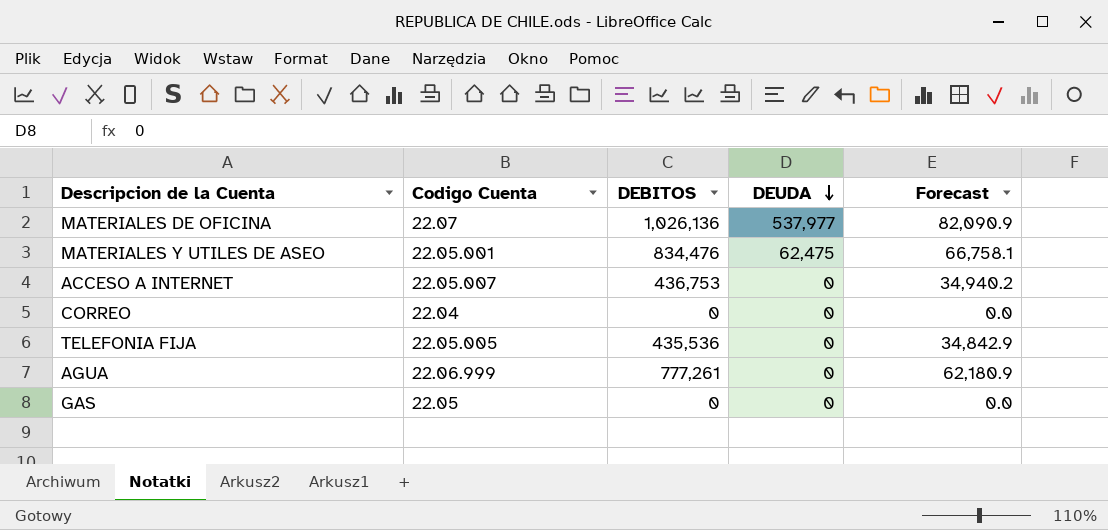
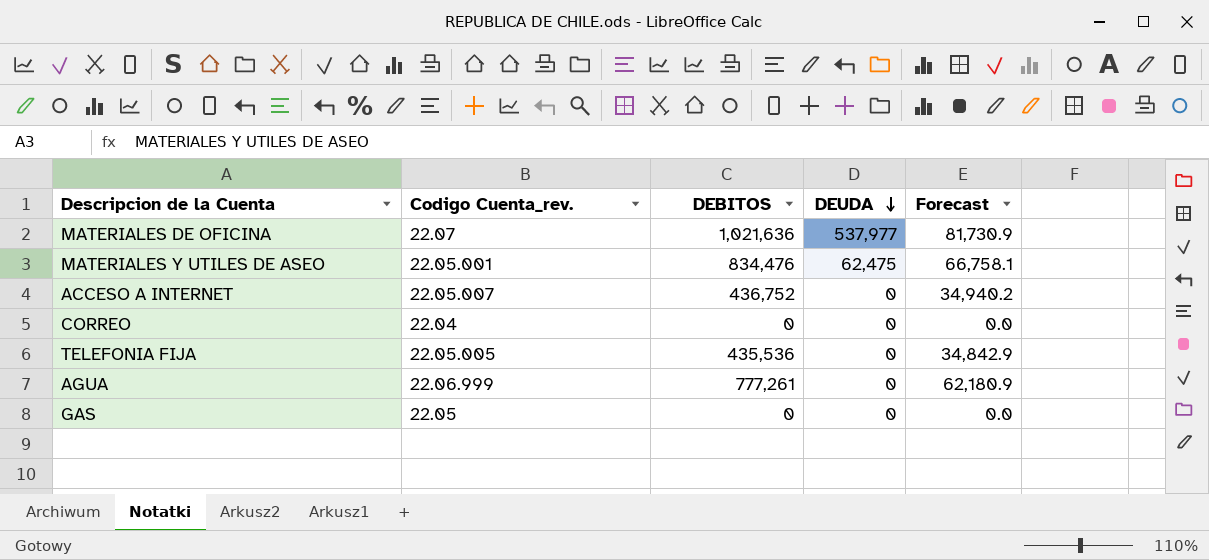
column name: Codigo Cuenta -> Codigo Cuenta_rev.
MATERIALES DE OFICINA | DEBITOS: 1,026,136 -> 1,021,636
MATERIALES DE OFICINA | Forecast: 82,090.9 -> 81,730.9
ACCESO A INTERNET | DEBITOS: 436,753 -> 436,752

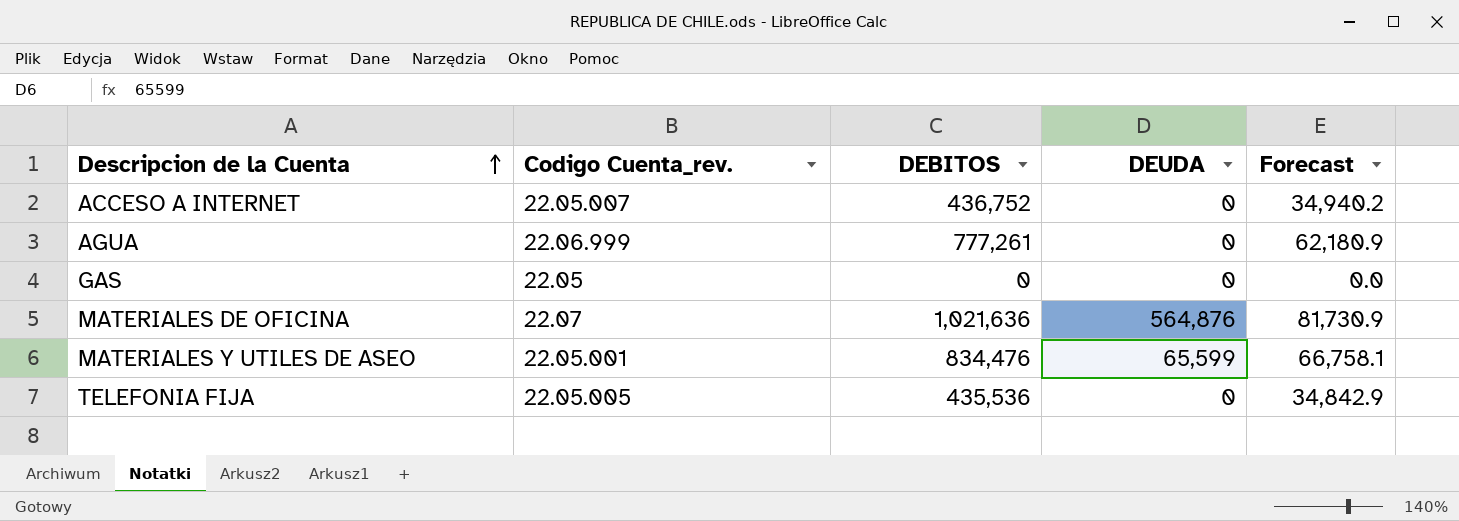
row order: DEUDA descending -> Descripcion de la Cuenta ascending
row CORREO: 22.04 | 0 | 0 | 0.0 -> none
MATERIALES DE OFICINA | DEUDA: 537,977 -> 564,876
MATERIALES Y UTILES DE ASEO | DEUDA: 62,475 -> 65,599

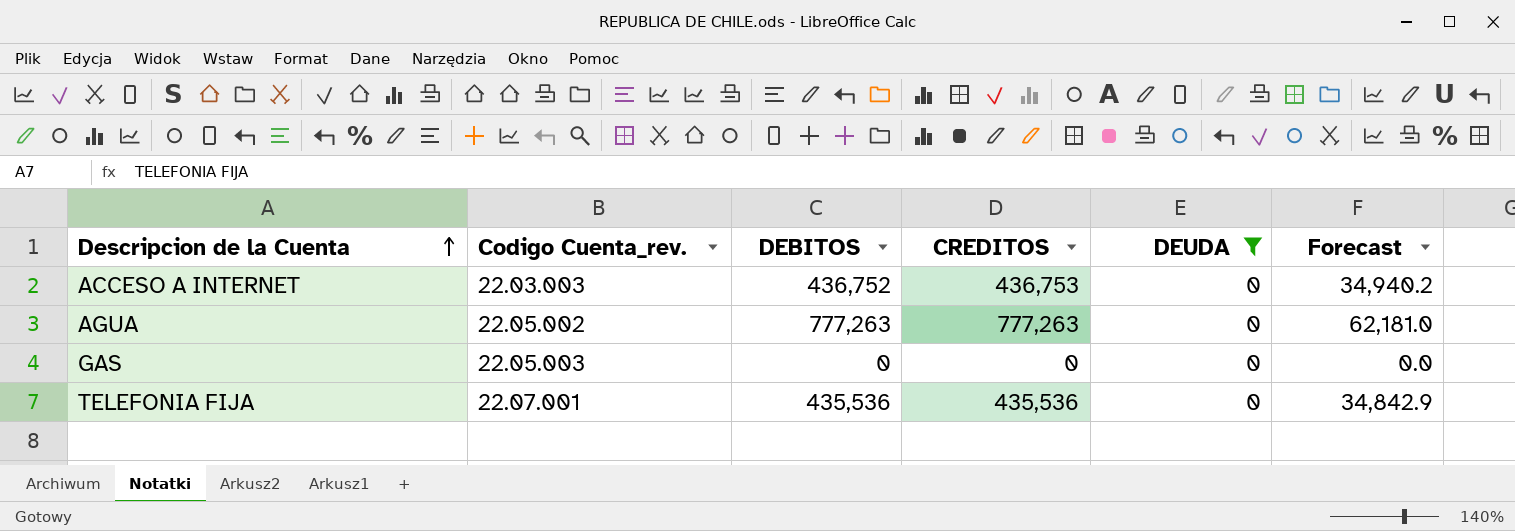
filter: none -> DEUDA = 0
column CREDITOS | position: none -> 4
ACCESO A INTERNET | Codigo Cuenta_rev.: 22.05.007 -> 22.03.003
AGUA | Codigo Cuenta_rev.: 22.06.999 -> 22.05.002
AGUA | DEBITOS: 777,261 -> 777,263
AGUA | Forecast: 62,180.9 -> 62,181.0
GAS | Codigo Cuenta_rev.: 22.05 -> 22.05.003
TELEFONIA FIJA | Codigo Cuenta_rev.: 22.05.005 -> 22.07.001

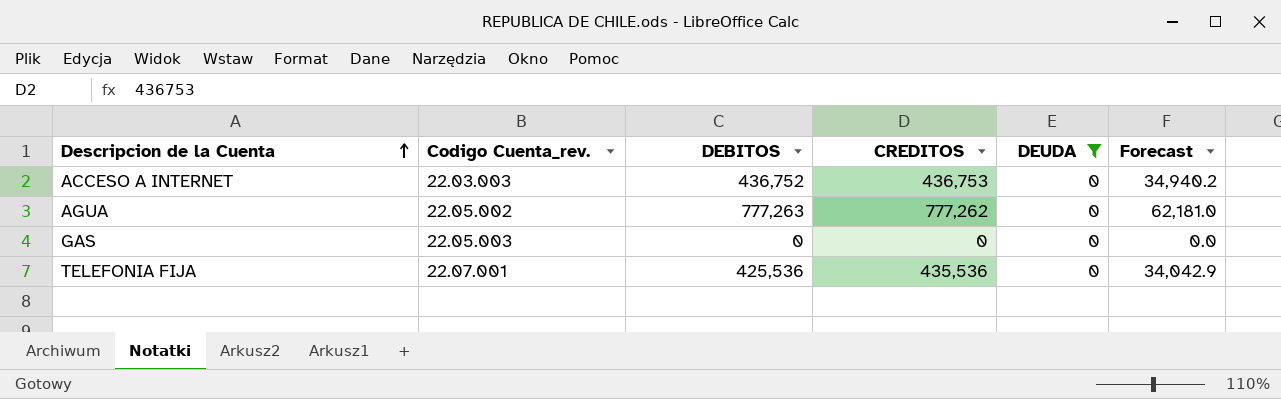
AGUA | CREDITOS: 777,263 -> 777,262
TELEFONIA FIJA | DEBITOS: 435,536 -> 425,536
TELEFONIA FIJA | Forecast: 34,842.9 -> 34,042.9

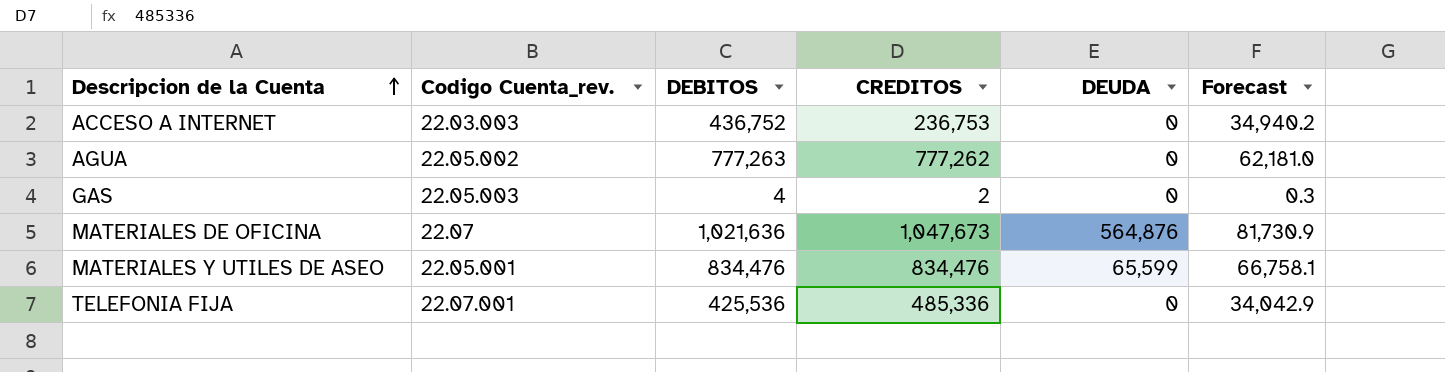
filter: DEUDA = 0 -> none
ACCESO A INTERNET | CREDITOS: 436,753 -> 236,753
GAS | DEBITOS: 0 -> 4
GAS | CREDITOS: 0 -> 2
GAS | Forecast: 0.0 -> 0.3
TELEFONIA FIJA | CREDITOS: 435,536 -> 485,336

